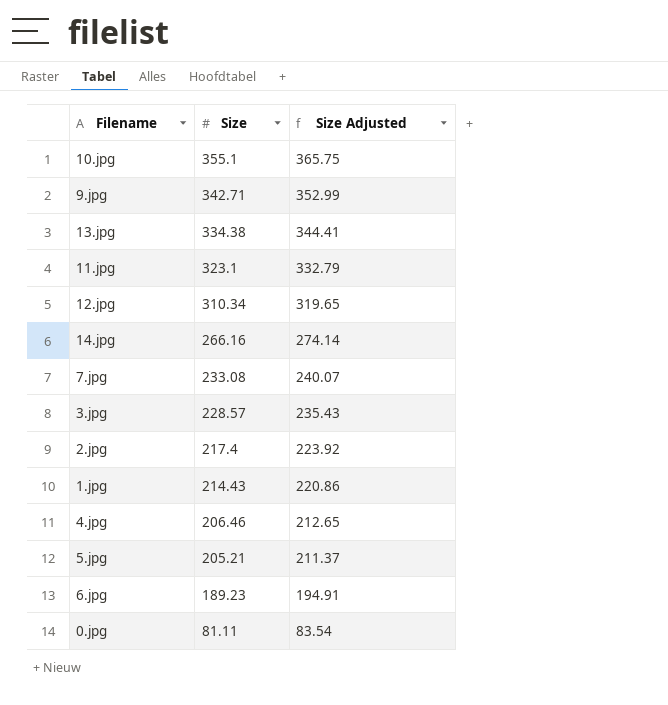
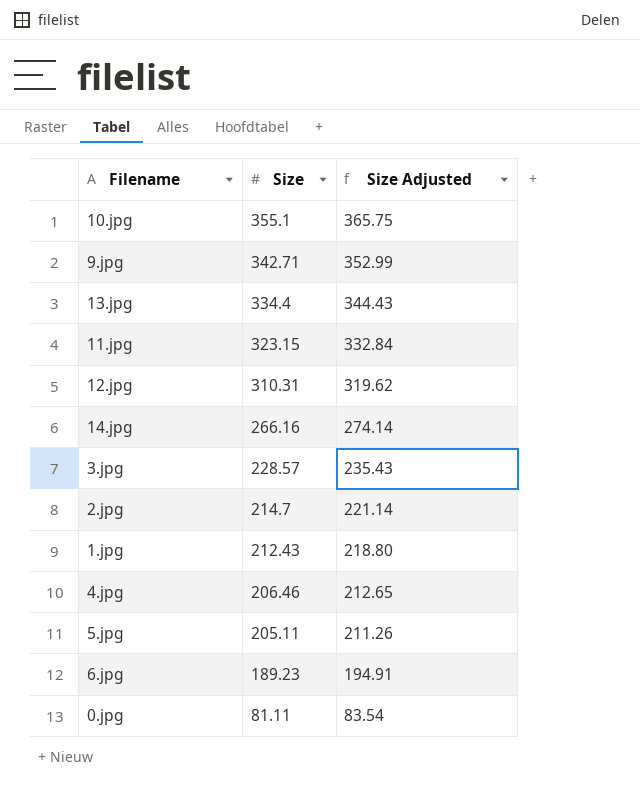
row 7.jpg: 233.08 | 240.07 -> none
13.jpg | Size: 334.38 -> 334.4
13.jpg | Size Adjusted: 344.41 -> 344.43
11.jpg | Size: 323.1 -> 323.15
11.jpg | Size Adjusted: 332.79 -> 332.84
12.jpg | Size: 310.34 -> 310.31
12.jpg | Size Adjusted: 319.65 -> 319.62
2.jpg | Size: 217.4 -> 214.7
2.jpg | Size Adjusted: 223.92 -> 221.14
1.jpg | Size: 214.43 -> 212.43
1.jpg | Size Adjusted: 220.86 -> 218.80
5.jpg | Size: 205.21 -> 205.11
5.jpg | Size Adjusted: 211.37 -> 211.26

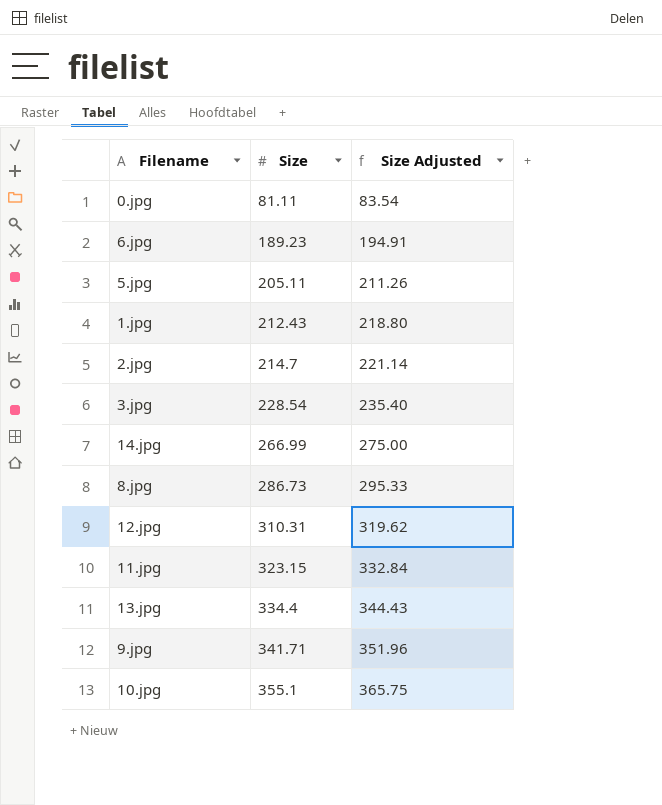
row order: Size descending -> Size ascending
row 4.jpg: 206.46 | 212.65 -> none
3.jpg | Size: 228.57 -> 228.54
3.jpg | Size Adjusted: 235.43 -> 235.40
14.jpg | Size: 266.16 -> 266.99
14.jpg | Size Adjusted: 274.14 -> 275.00
row 8.jpg: none -> 286.73 | 295.33
9.jpg | Size: 342.71 -> 341.71
9.jpg | Size Adjusted: 352.99 -> 351.96

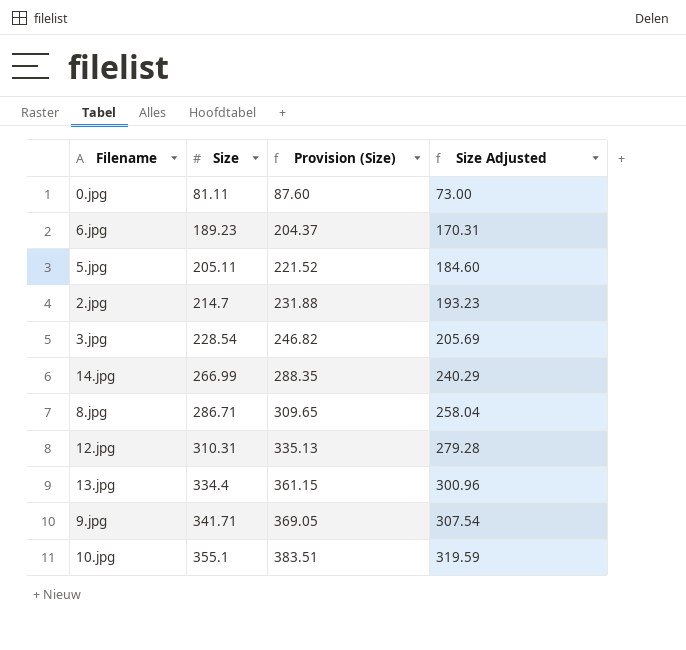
column Provision (Size) | formula: none -> [Size] * 1.08
column Size Adjusted | formula: [Size] * 1.03 -> [Size] * 0.9
row 1.jpg: 212.43 | 218.80 -> none
row 11.jpg: 323.15 | 332.84 -> none
8.jpg | Size: 286.73 -> 286.71

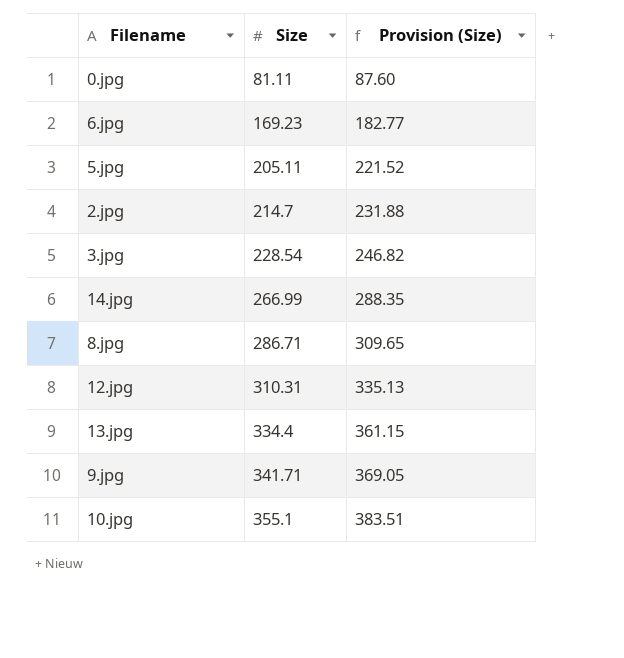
column Size Adjusted | formula: [Size] * 0.9 -> none
6.jpg | Size: 189.23 -> 169.23
6.jpg | Provision (Size): 204.37 -> 182.77

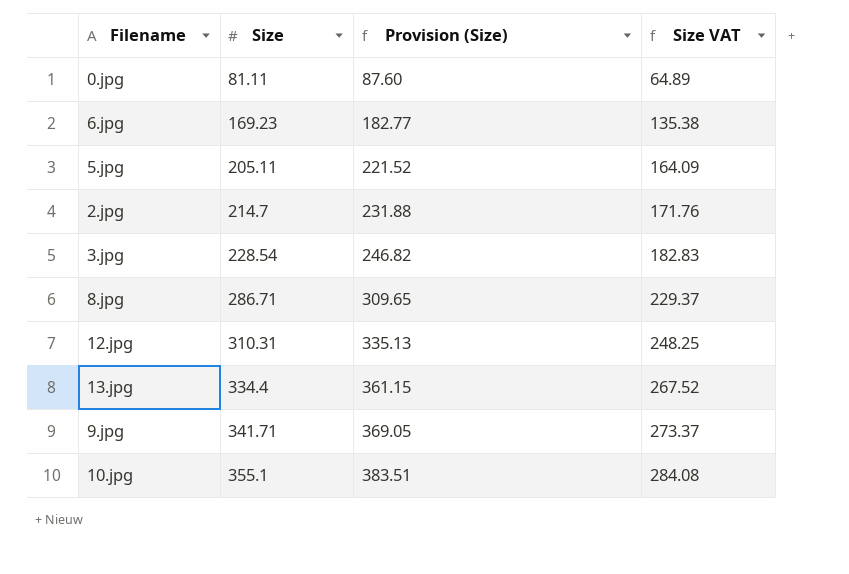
column Size VAT | formula: none -> [Size] * 0.8
row 14.jpg: 266.99 | 288.35 -> none

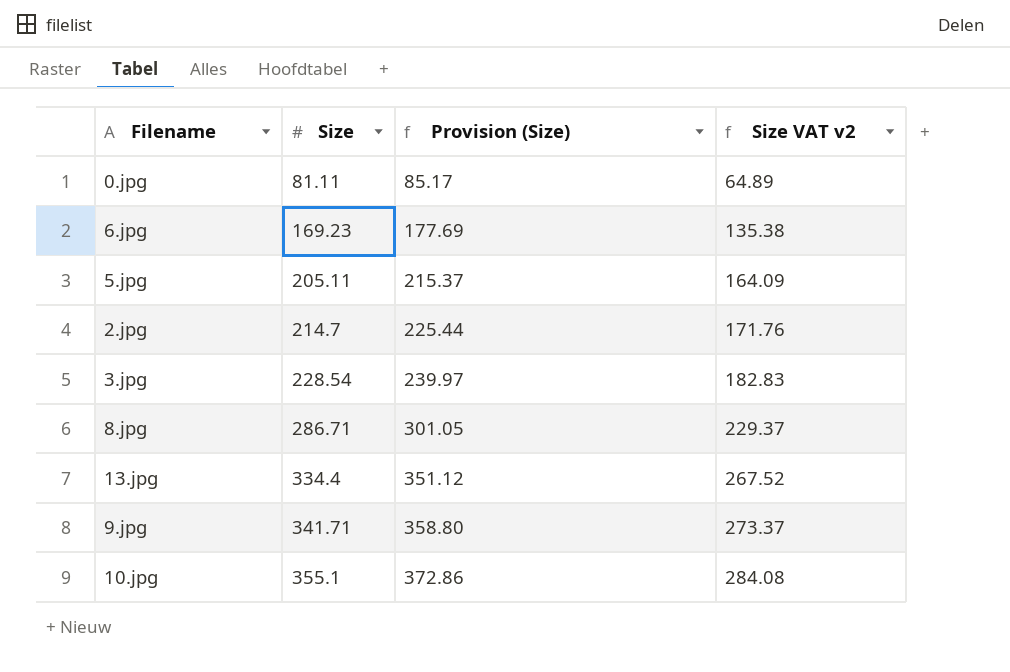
column Provision (Size) | formula: [Size] * 1.08 -> [Size] * 1.05
column name: Size VAT -> Size VAT v2
row 12.jpg: 310.31 | 335.13 | 248.25 -> none

